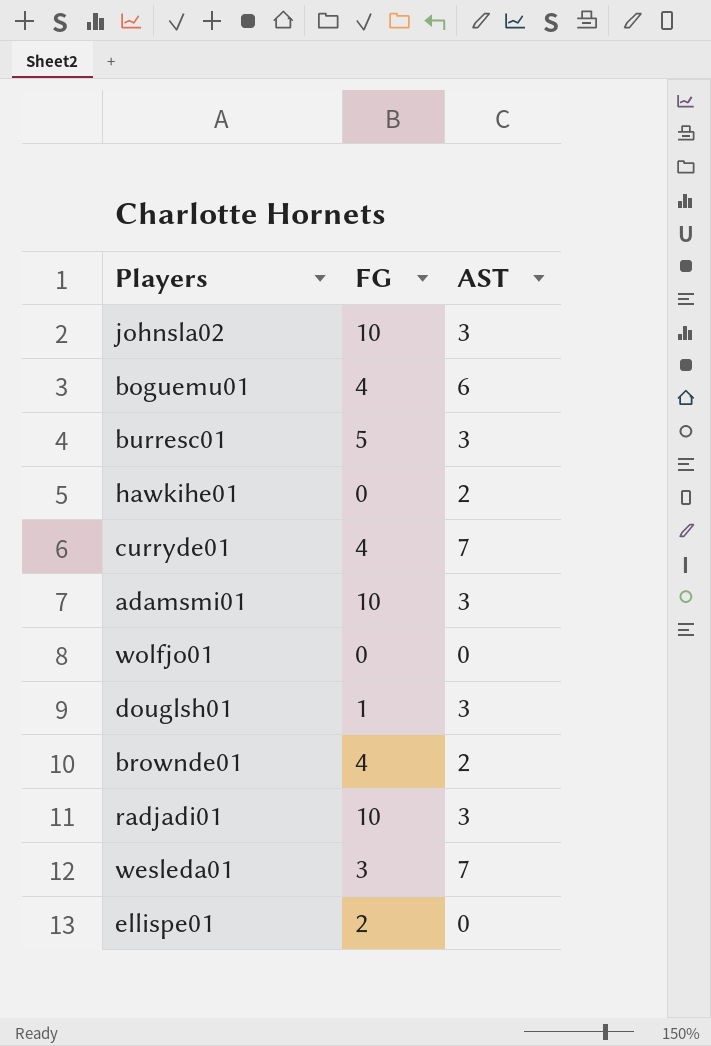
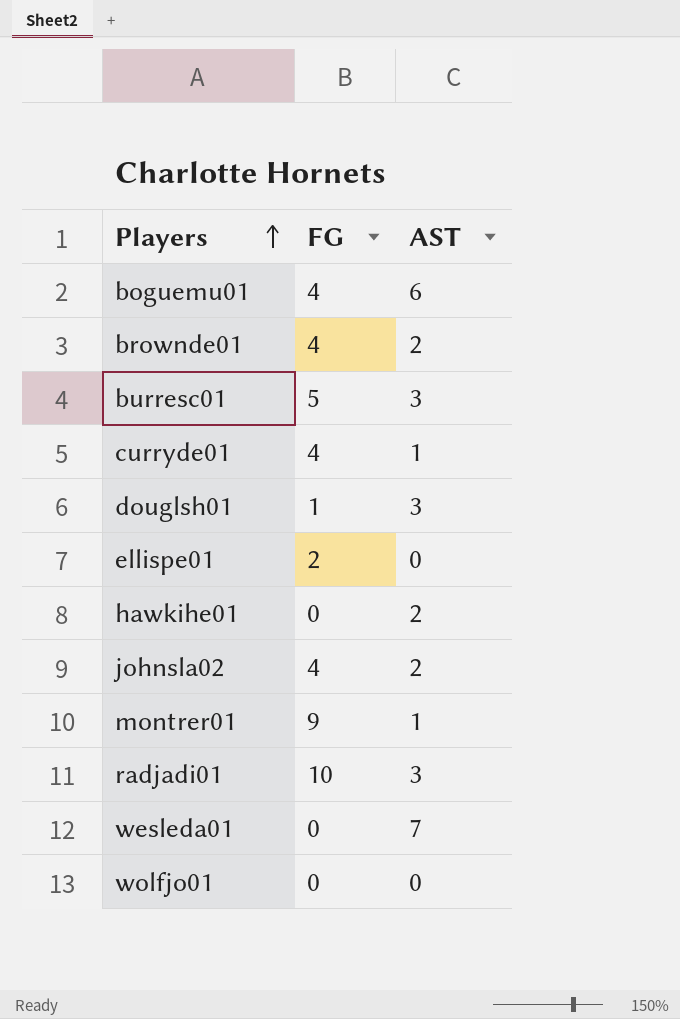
row order: none -> Players ascending
row adamsmi01: 10 | 3 -> none
curryde01 | AST: 7 -> 1
johnsla02 | FG: 10 -> 4
johnsla02 | AST: 3 -> 2
row montrer01: none -> 9 | 1
wesleda01 | FG: 3 -> 0

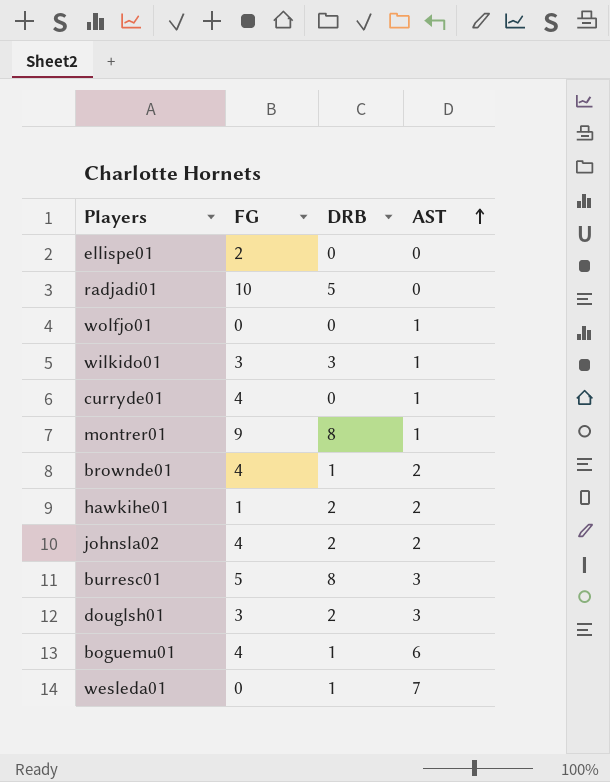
row order: Players ascending -> AST ascending
column DRB | position: none -> 3
radjadi01 | AST: 3 -> 0
wolfjo01 | AST: 0 -> 1
row wilkido01: none -> 3 | 3 | 1
hawkihe01 | FG: 0 -> 1
douglsh01 | FG: 1 -> 3

